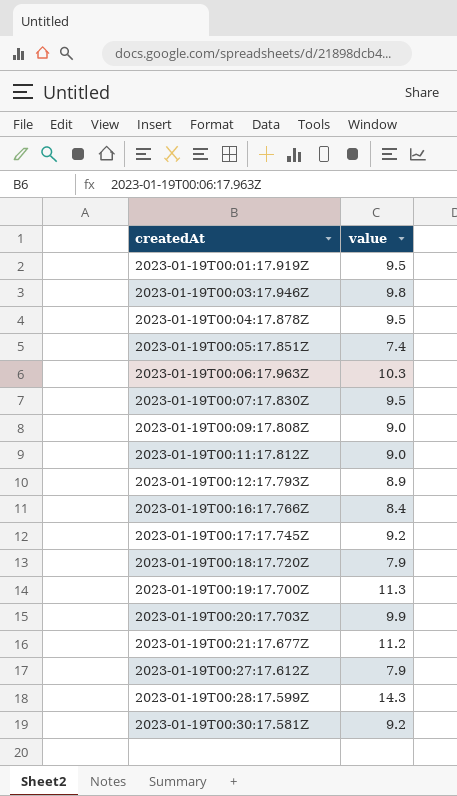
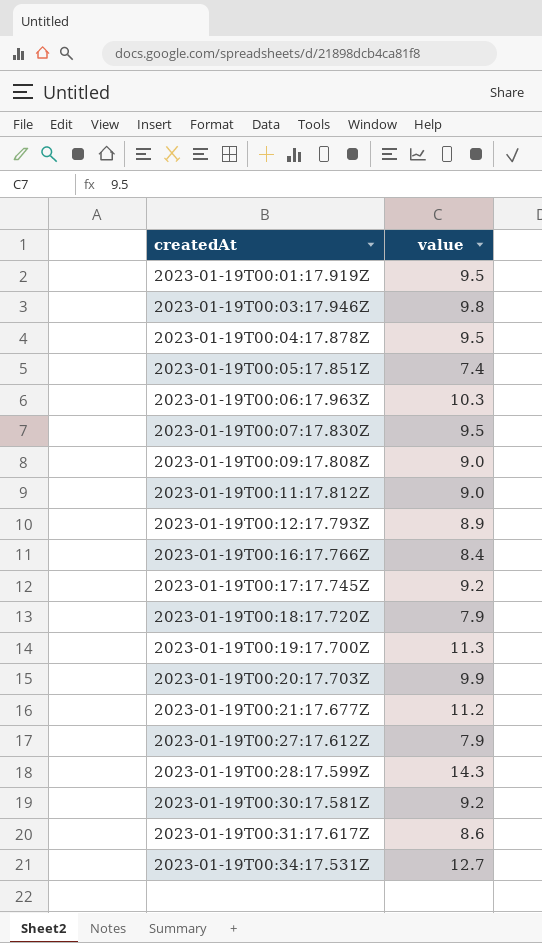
row 2023-01-19T00:31:17.617Z: none -> 8.6
row 2023-01-19T00:34:17.531Z: none -> 12.7

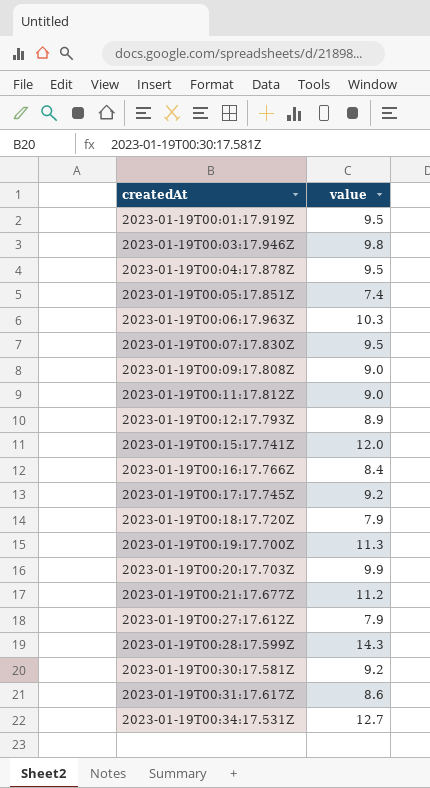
row 2023-01-19T00:15:17.741Z: none -> 12.0

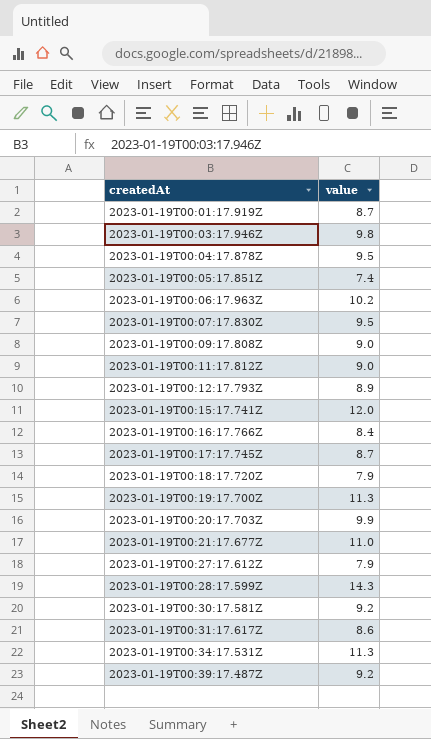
2023-01-19T00:01:17.919Z | value: 9.5 -> 8.7
2023-01-19T00:06:17.963Z | value: 10.3 -> 10.2
2023-01-19T00:17:17.745Z | value: 9.2 -> 8.7
2023-01-19T00:21:17.677Z | value: 11.2 -> 11.0
2023-01-19T00:34:17.531Z | value: 12.7 -> 11.3
row 2023-01-19T00:39:17.487Z: none -> 9.2

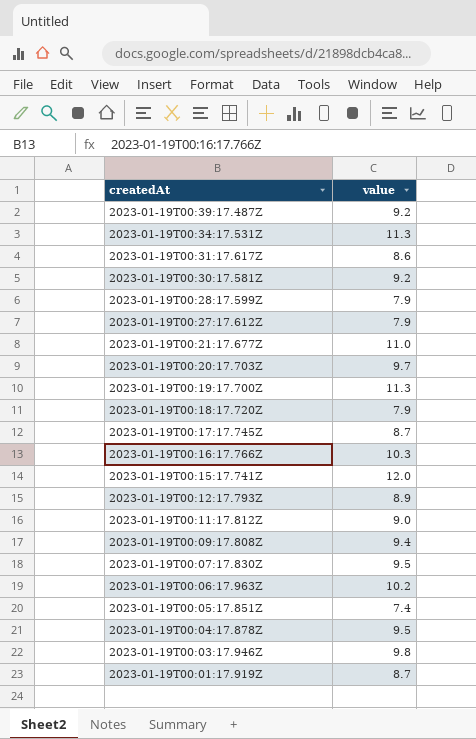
row order: createdAt ascending -> createdAt descending
2023-01-19T00:28:17.599Z | value: 14.3 -> 7.9
2023-01-19T00:20:17.703Z | value: 9.9 -> 9.7
2023-01-19T00:16:17.766Z | value: 8.4 -> 10.3
2023-01-19T00:09:17.808Z | value: 9.0 -> 9.4

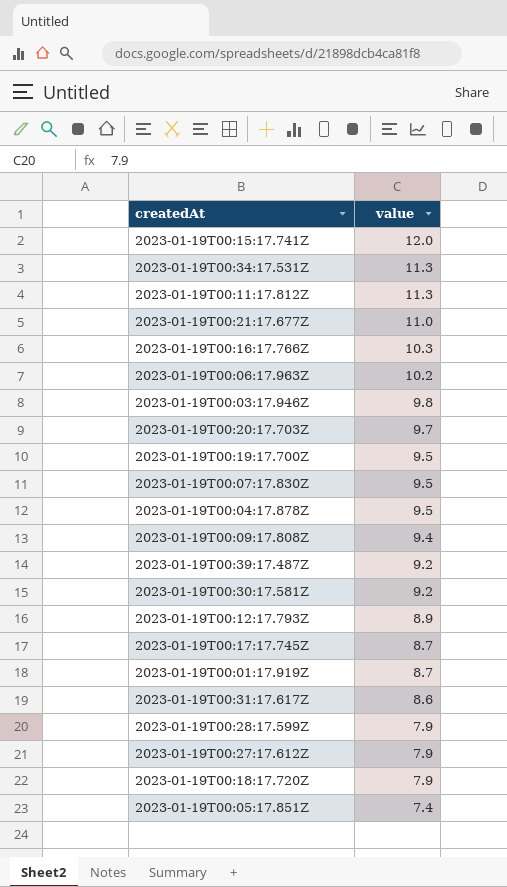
row order: createdAt descending -> value descending
2023-01-19T00:11:17.812Z | value: 9.0 -> 11.3
2023-01-19T00:19:17.700Z | value: 11.3 -> 9.5

